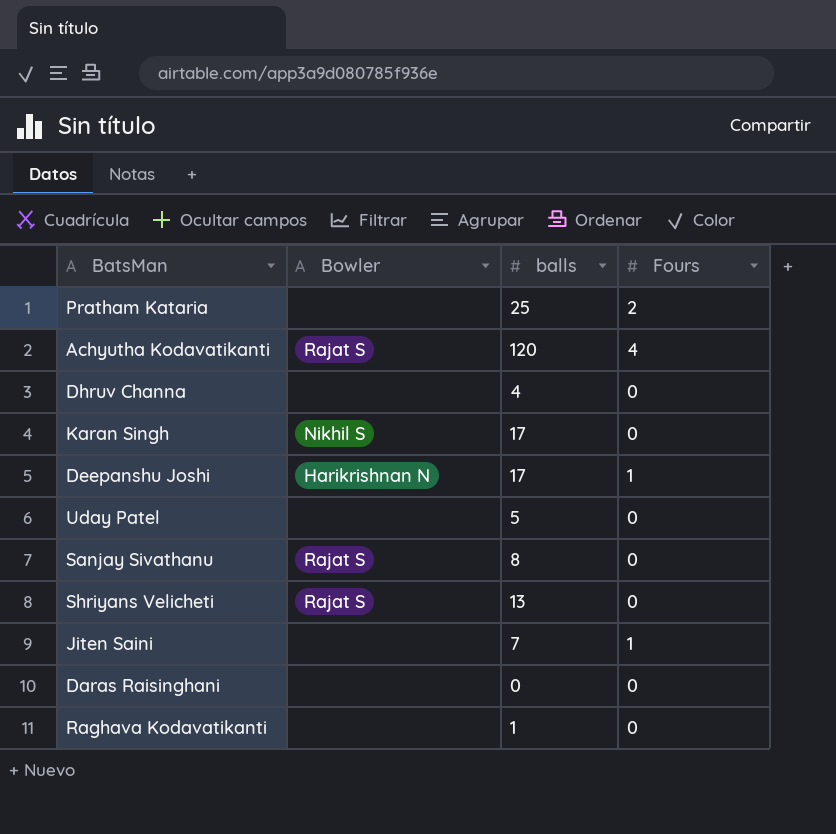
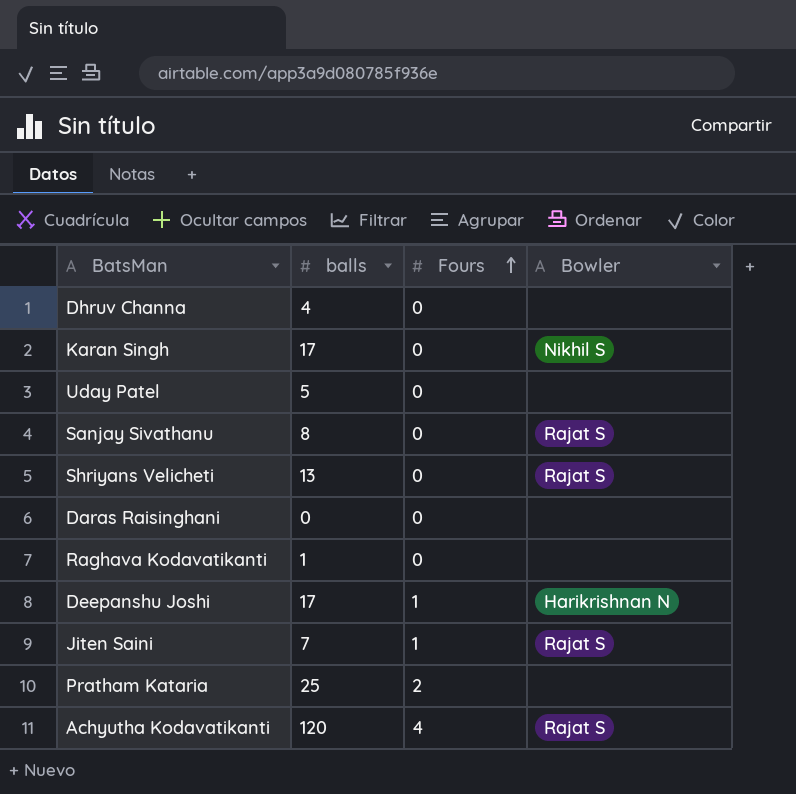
row order: none -> Fours ascending
column Bowler | position: 2 -> 4
Jiten Saini | Bowler: none -> Rajat S

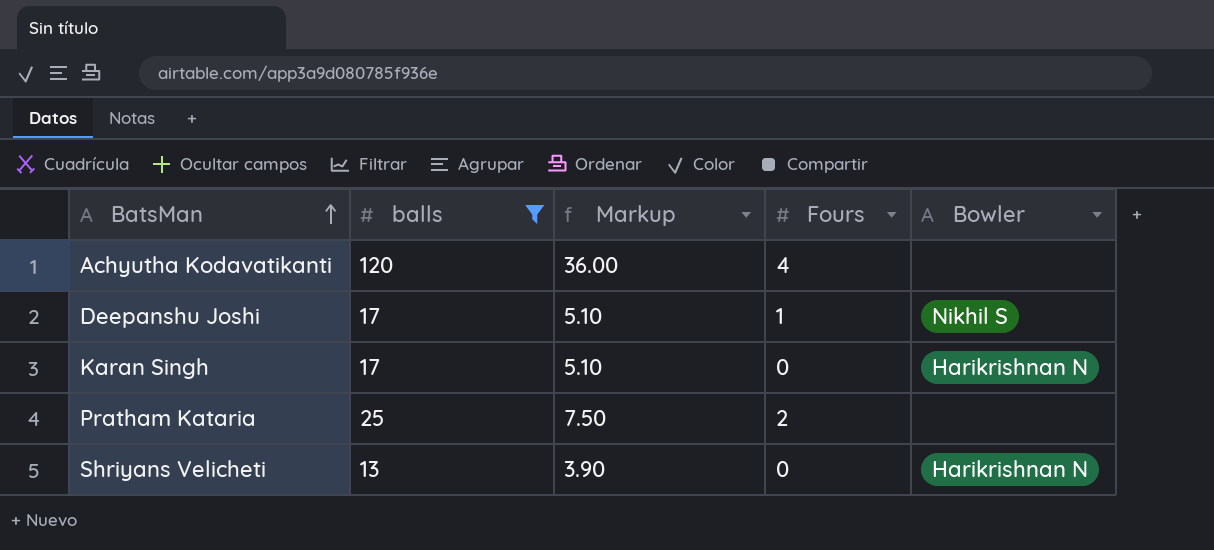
filter: none -> balls >= 13
row order: Fours ascending -> BatsMan ascending
column Markup | formula: none -> [balls] * 0.3
Achyutha Kodavatikanti | Bowler: Rajat S -> none
Deepanshu Joshi | Bowler: Harikrishnan N -> Nikhil S
Karan Singh | Bowler: Nikhil S -> Harikrishnan N
Shriyans Velicheti | Bowler: Rajat S -> Harikrishnan N

